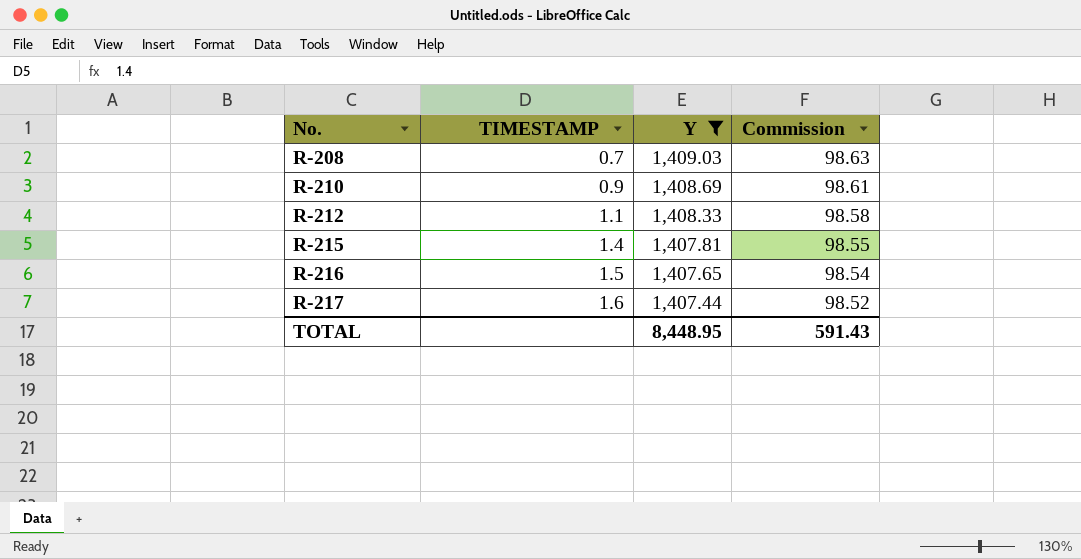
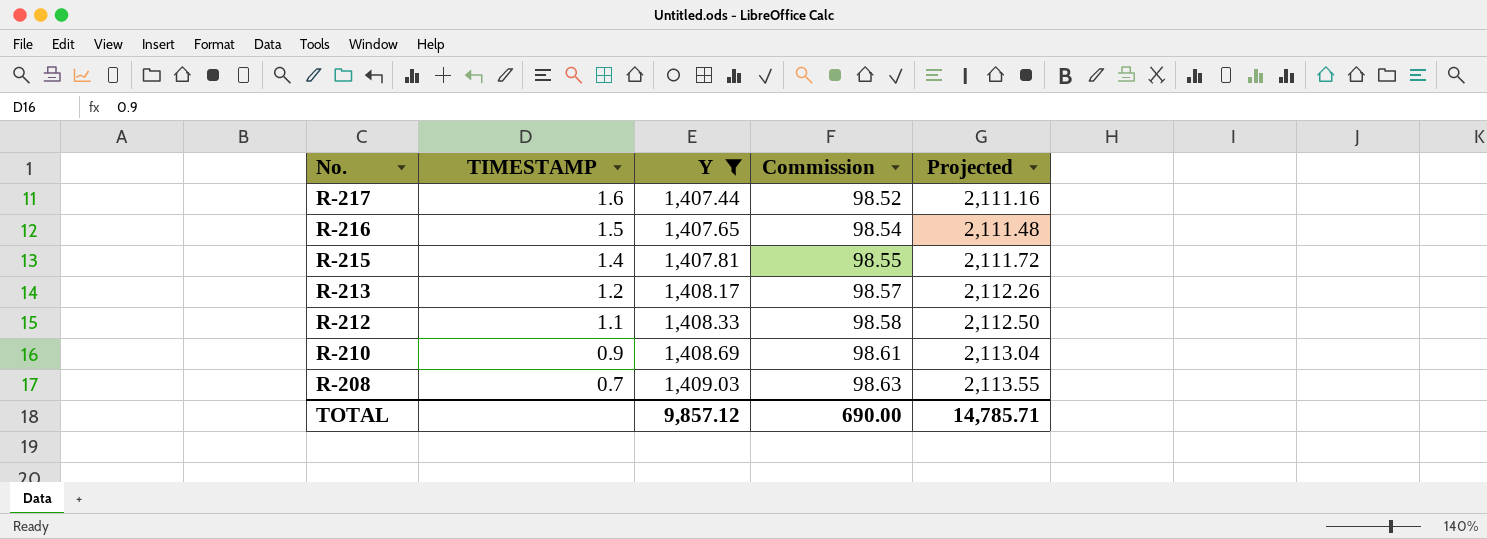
row order: No. ascending -> No. descending
column Projected | formula: none -> [Y] * 1.5
row R-213: none -> 1.2 | 1,408.17 | 98.57 | 2,112.26
TOTAL | Y: 8,448.95 -> 9,857.12
TOTAL | Commission: 591.43 -> 690.00

